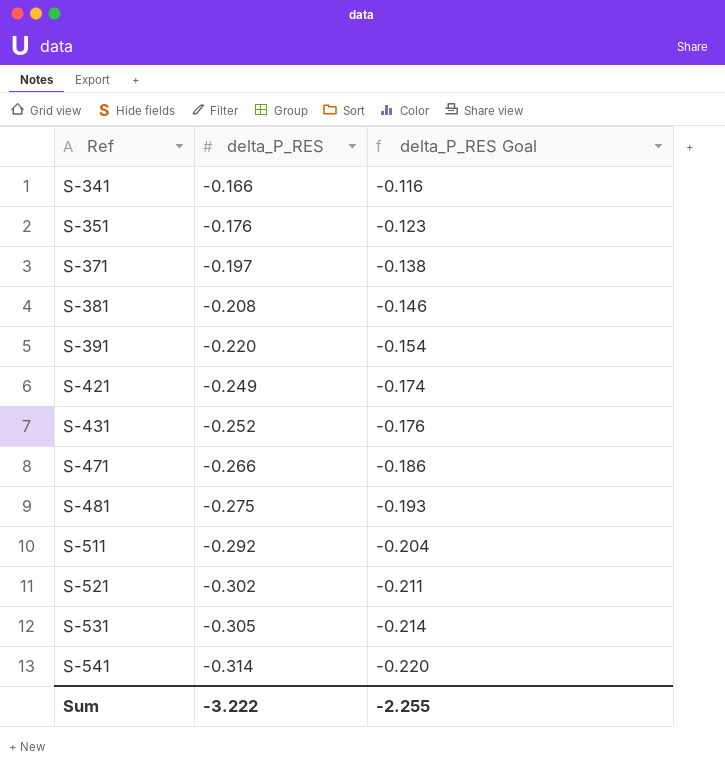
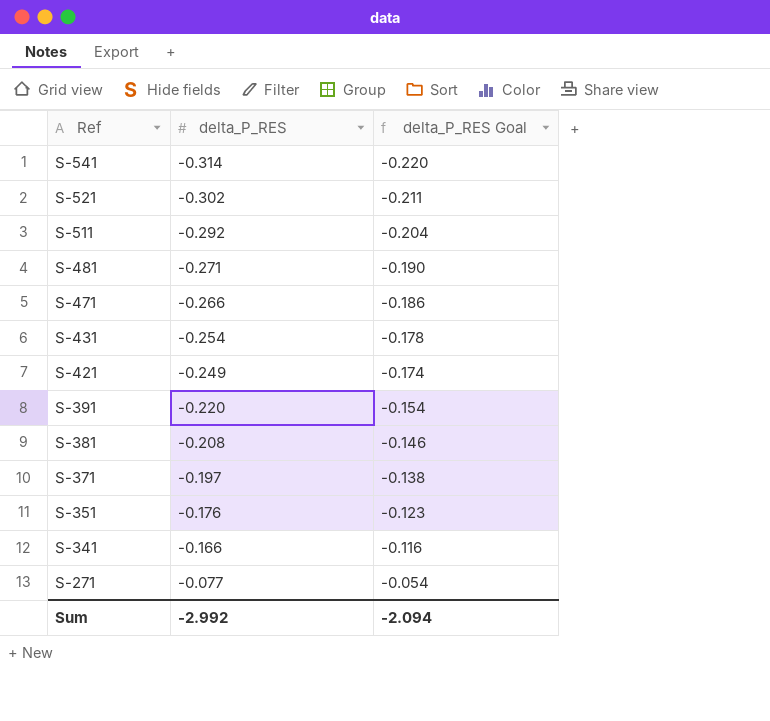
row order: Ref ascending -> Ref descending
row S-531: -0.305 | -0.214 -> none
S-481 | delta_P_RES: -0.275 -> -0.271
S-481 | delta_P_RES Goal: -0.193 -> -0.190
S-431 | delta_P_RES: -0.252 -> -0.254
S-431 | delta_P_RES Goal: -0.176 -> -0.178
row S-271: none -> -0.077 | -0.054
Sum | delta_P_RES: -3.222 -> -2.992
Sum | delta_P_RES Goal: -2.255 -> -2.094

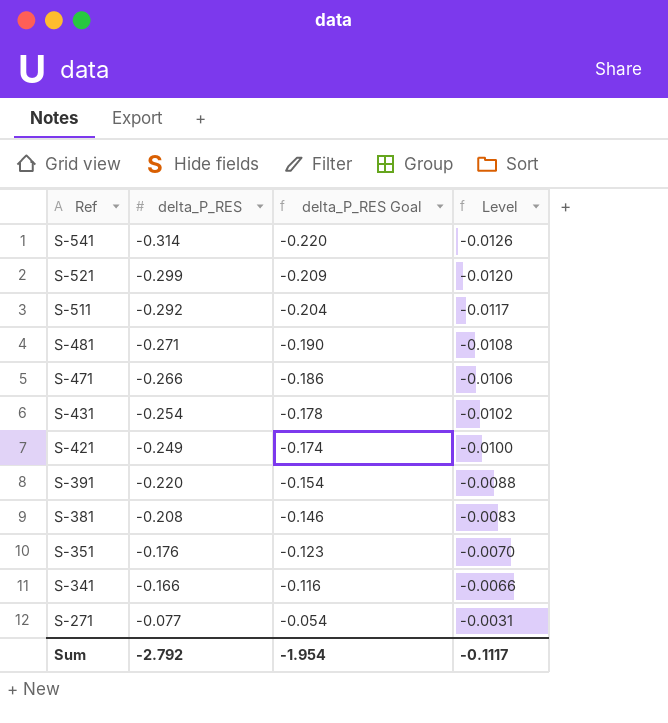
column Level | formula: none -> [delta_P_RES] * 0.04
row S-371: -0.197 | -0.138 -> none
S-521 | delta_P_RES: -0.302 -> -0.299
S-521 | delta_P_RES Goal: -0.211 -> -0.209
Sum | delta_P_RES: -2.992 -> -2.792
Sum | delta_P_RES Goal: -2.094 -> -1.954

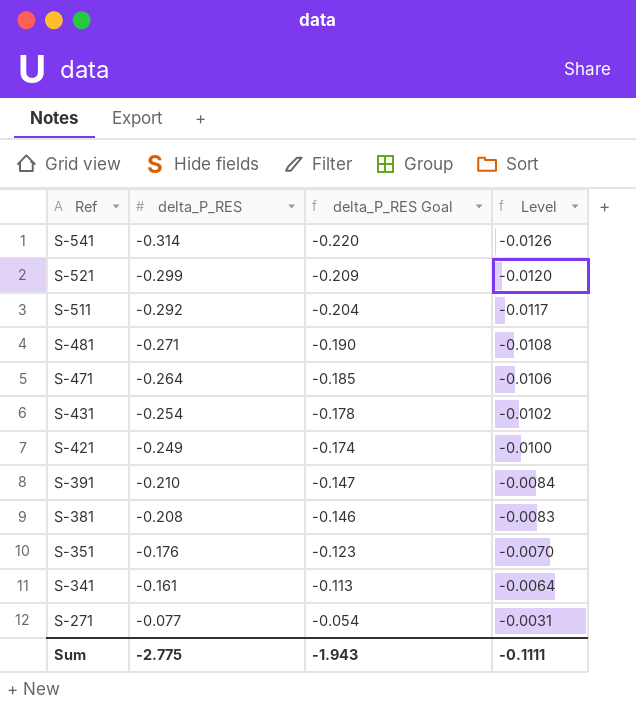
S-471 | delta_P_RES: -0.266 -> -0.264
S-471 | delta_P_RES Goal: -0.186 -> -0.185
S-391 | delta_P_RES: -0.220 -> -0.210
S-391 | delta_P_RES Goal: -0.154 -> -0.147
S-391 | Level: -0.0088 -> -0.0084
S-341 | delta_P_RES: -0.166 -> -0.161
S-341 | delta_P_RES Goal: -0.116 -> -0.113
S-341 | Level: -0.0066 -> -0.0064
Sum | delta_P_RES: -2.792 -> -2.775
Sum | delta_P_RES Goal: -1.954 -> -1.943
Sum | Level: -0.1117 -> -0.1111

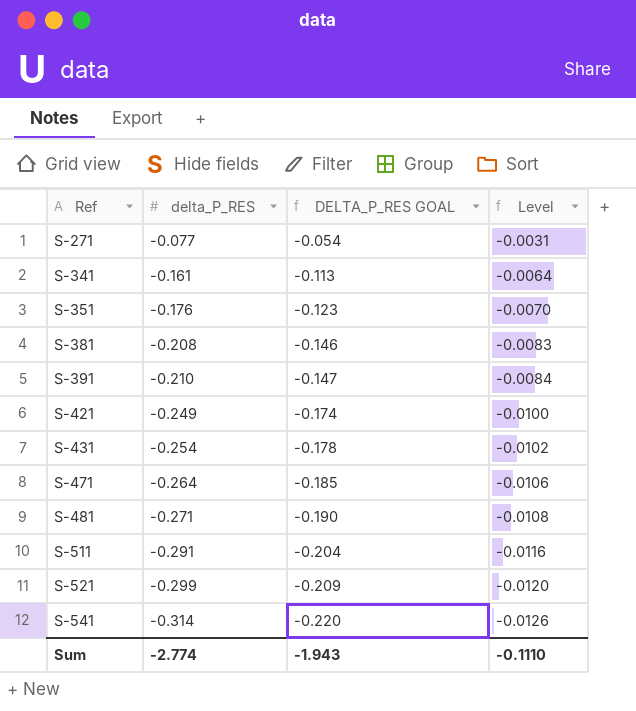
row order: Ref descending -> Ref ascending
column name: delta_P_RES Goal -> DELTA_P_RES GOAL
S-511 | delta_P_RES: -0.292 -> -0.291
S-511 | Level: -0.0117 -> -0.0116
Sum | delta_P_RES: -2.775 -> -2.774
Sum | Level: -0.1111 -> -0.1110

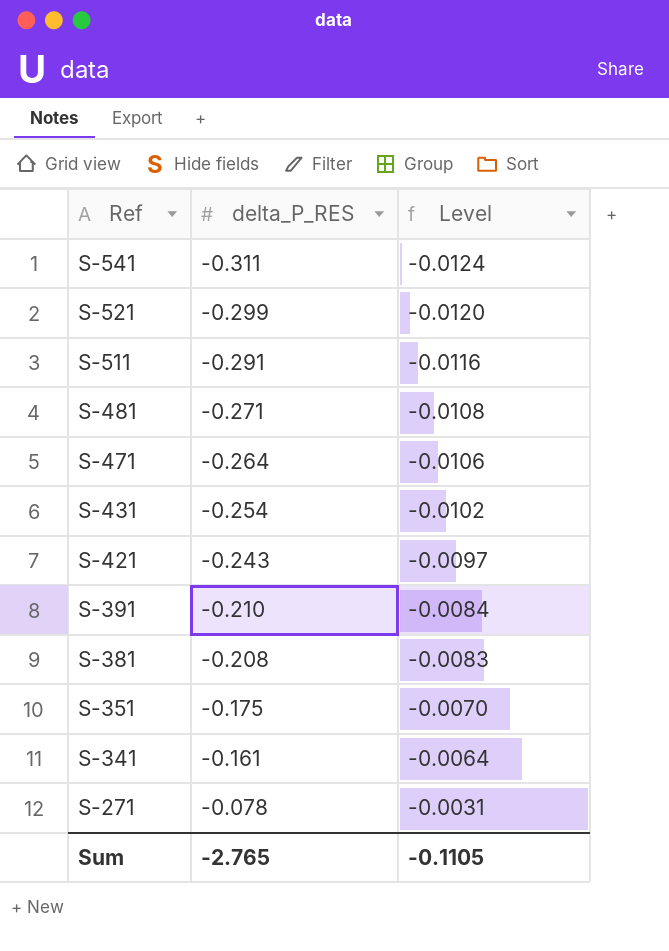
row order: Ref ascending -> Ref descending
column DELTA_P_RES GOAL | formula: [delta_P_RES] * 0.7 -> none
S-541 | delta_P_RES: -0.314 -> -0.311
S-541 | Level: -0.0126 -> -0.0124
S-421 | delta_P_RES: -0.249 -> -0.243
S-421 | Level: -0.0100 -> -0.0097
S-351 | delta_P_RES: -0.176 -> -0.175
S-271 | delta_P_RES: -0.077 -> -0.078
Sum | delta_P_RES: -2.774 -> -2.765
Sum | Level: -0.1110 -> -0.1105

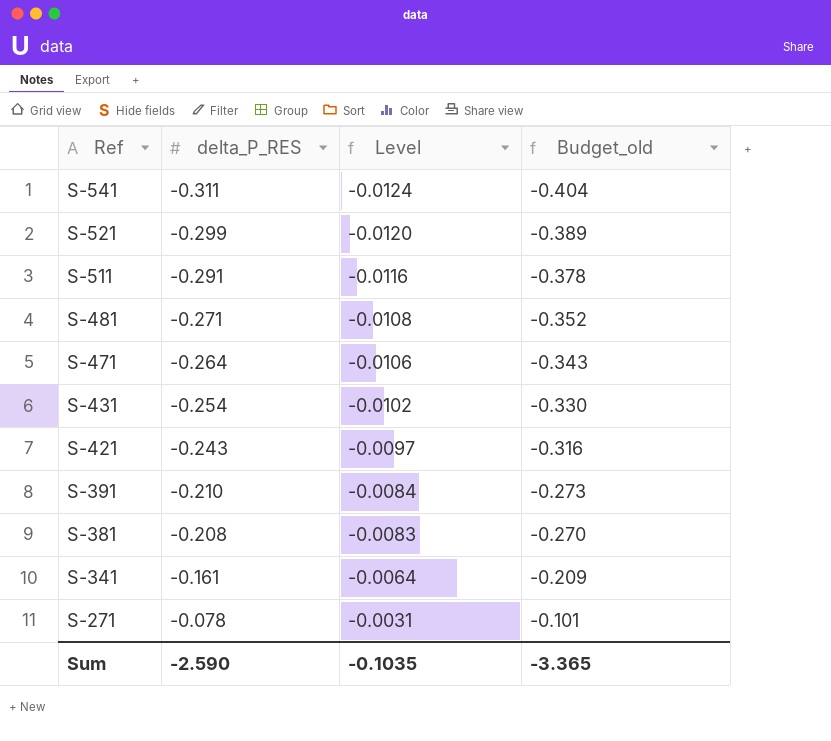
column Budget_old | formula: none -> [delta_P_RES] * 1.3
row S-351: -0.175 | -0.0070 -> none
Sum | delta_P_RES: -2.765 -> -2.590
Sum | Level: -0.1105 -> -0.1035

